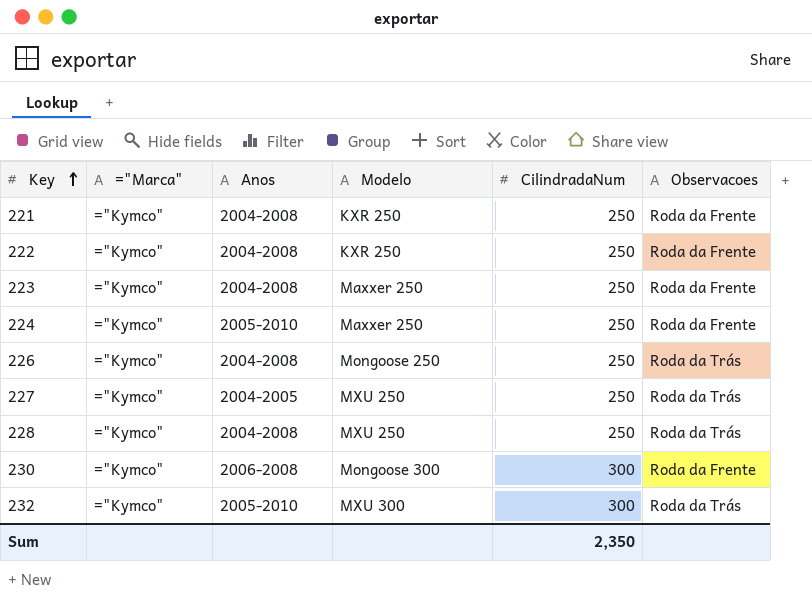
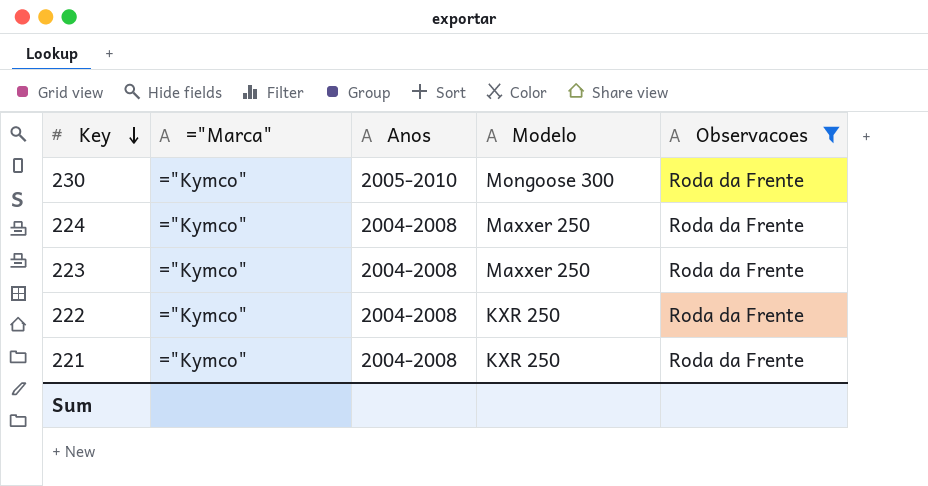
filter: none -> Observacoes = Roda da Frente
row order: Key ascending -> Key descending
column CilindradaNum | position: 5 -> none
230 | Anos: 2006-2008 -> 2005-2010
224 | Anos: 2005-2010 -> 2004-2008

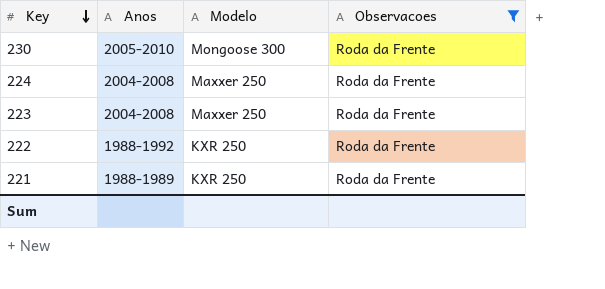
column ="Marca" | position: 2 -> none
222 | Anos: 2004-2008 -> 1988-1992
221 | Anos: 2004-2008 -> 1988-1989

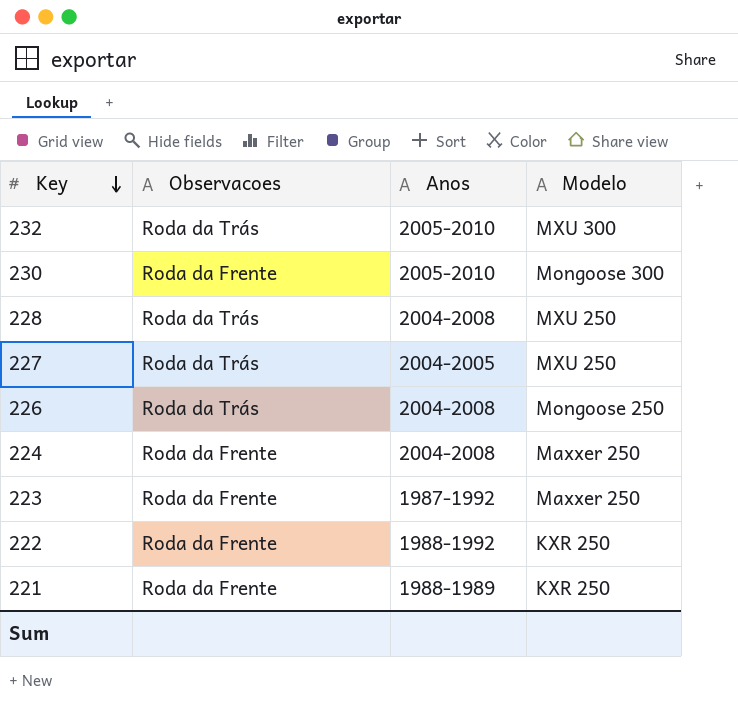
filter: Observacoes = Roda da Frente -> none
column Observacoes | position: 4 -> 2
223 | Anos: 2004-2008 -> 1987-1992

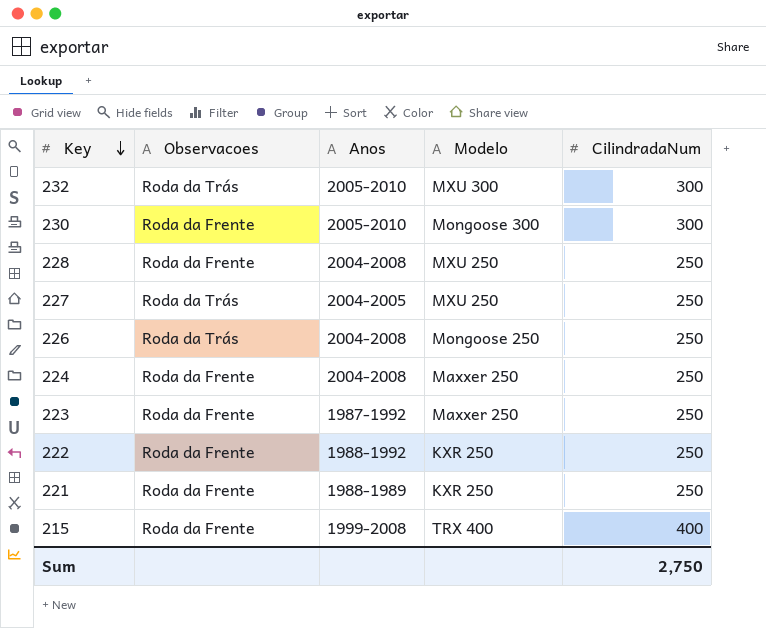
column CilindradaNum | position: none -> 5
228 | Observacoes: Roda da Trás -> Roda da Frente
row 215: none -> Roda da Frente | 1999-2008 | TRX 400 | 400

